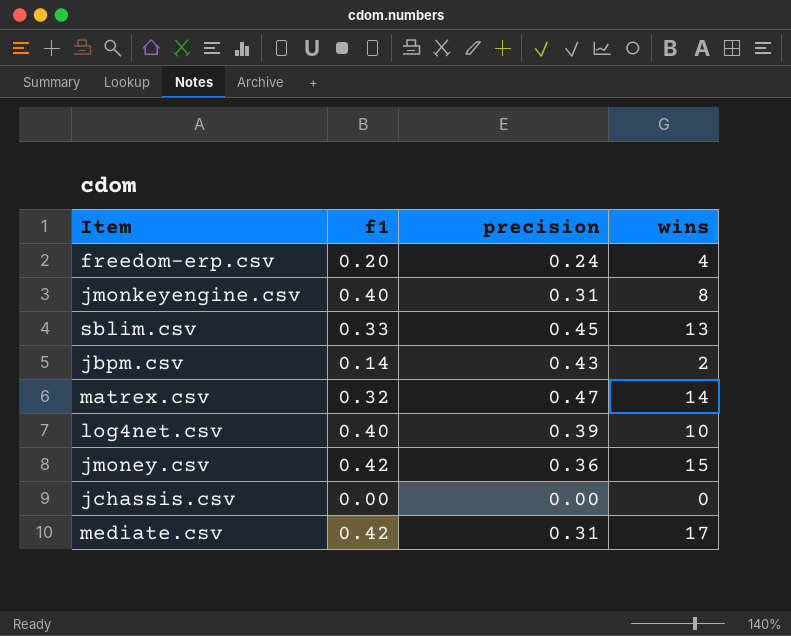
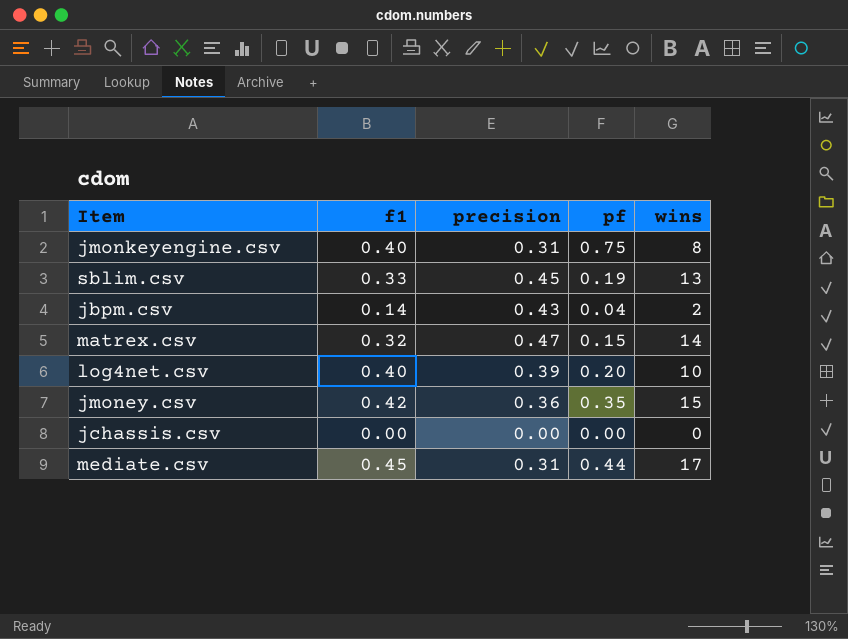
column pf | position: none -> 4
row freedom-erp.csv: 0.20 | 0.24 | 4 -> none
mediate.csv | f1: 0.42 -> 0.45

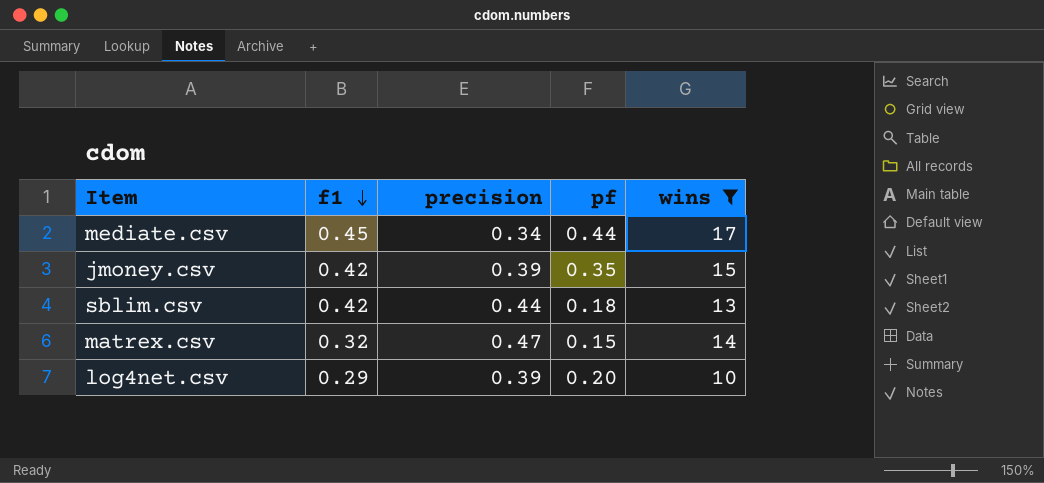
filter: none -> wins >= 10
row order: none -> f1 descending
mediate.csv | precision: 0.31 -> 0.34
jmoney.csv | precision: 0.36 -> 0.39
sblim.csv | f1: 0.33 -> 0.42
sblim.csv | precision: 0.45 -> 0.44
sblim.csv | pf: 0.19 -> 0.18
log4net.csv | f1: 0.40 -> 0.29

